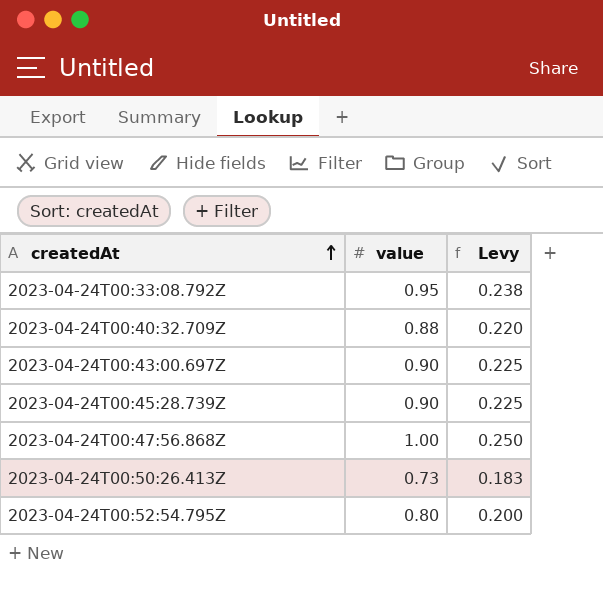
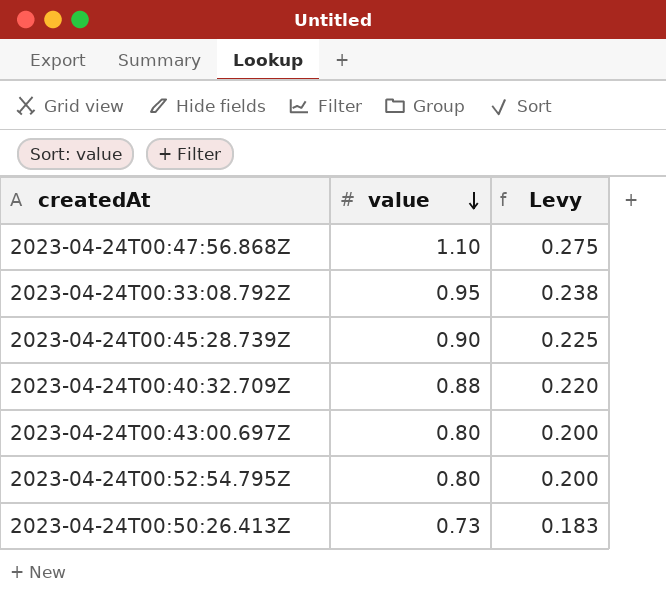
row order: createdAt ascending -> value descending
2023-04-24T00:47:56.868Z | value: 1.00 -> 1.10
2023-04-24T00:47:56.868Z | Levy: 0.250 -> 0.275
2023-04-24T00:43:00.697Z | value: 0.90 -> 0.80
2023-04-24T00:43:00.697Z | Levy: 0.225 -> 0.200

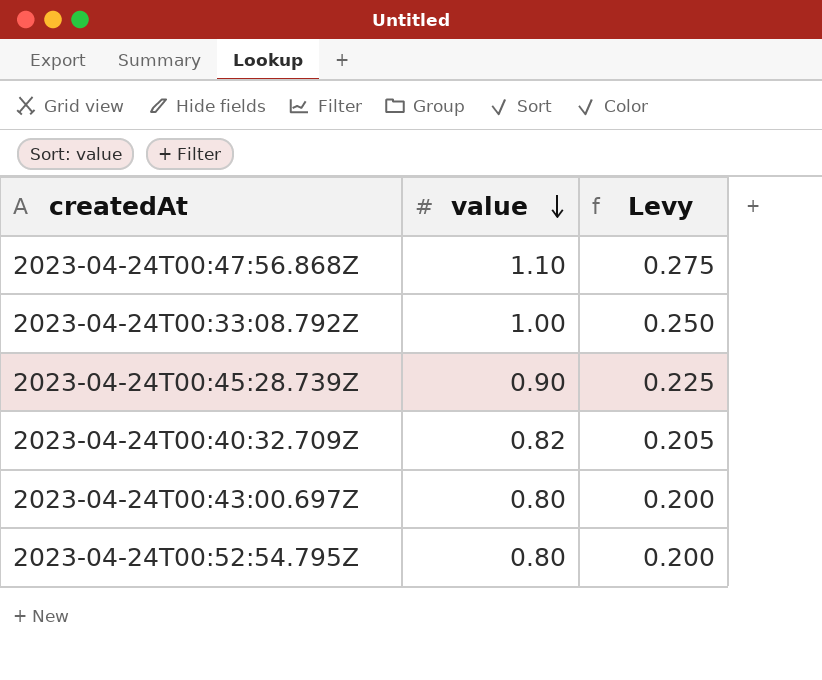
row 2023-04-24T00:50:26.413Z: 0.73 | 0.183 -> none
2023-04-24T00:33:08.792Z | value: 0.95 -> 1.00
2023-04-24T00:33:08.792Z | Levy: 0.238 -> 0.250
2023-04-24T00:40:32.709Z | value: 0.88 -> 0.82
2023-04-24T00:40:32.709Z | Levy: 0.220 -> 0.205

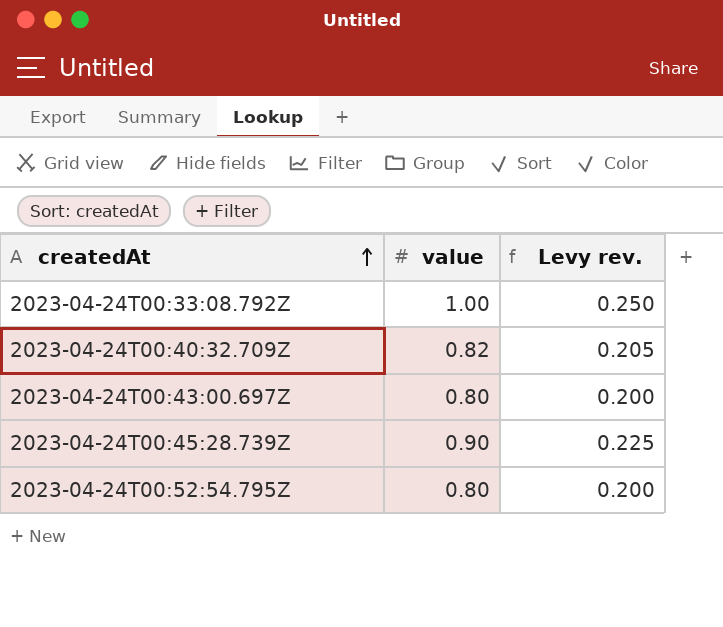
row order: value descending -> createdAt ascending
column name: Levy -> Levy rev.
row 2023-04-24T00:47:56.868Z: 1.10 | 0.275 -> none

